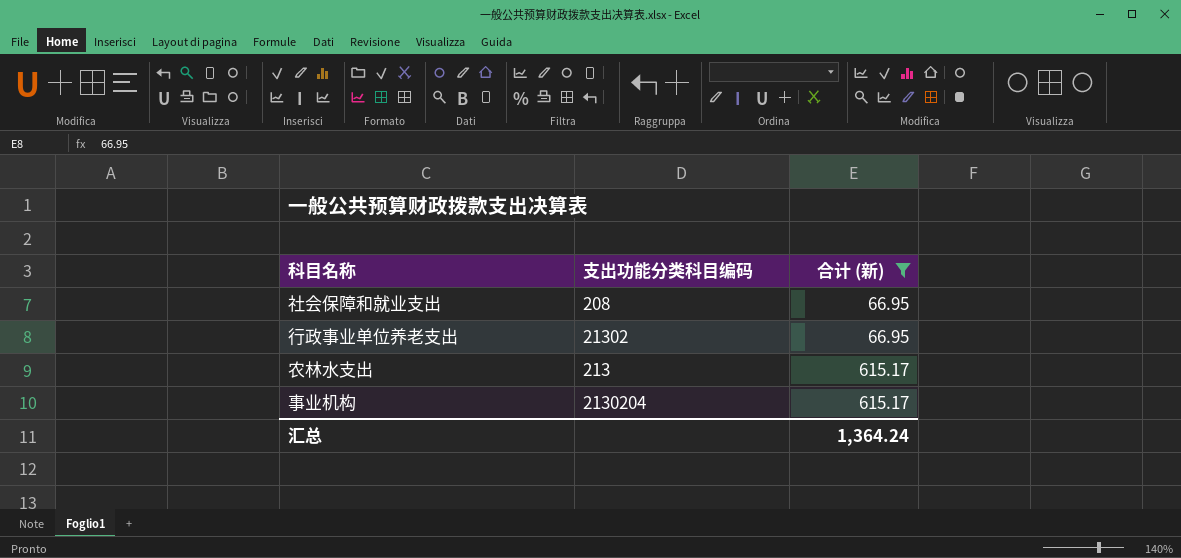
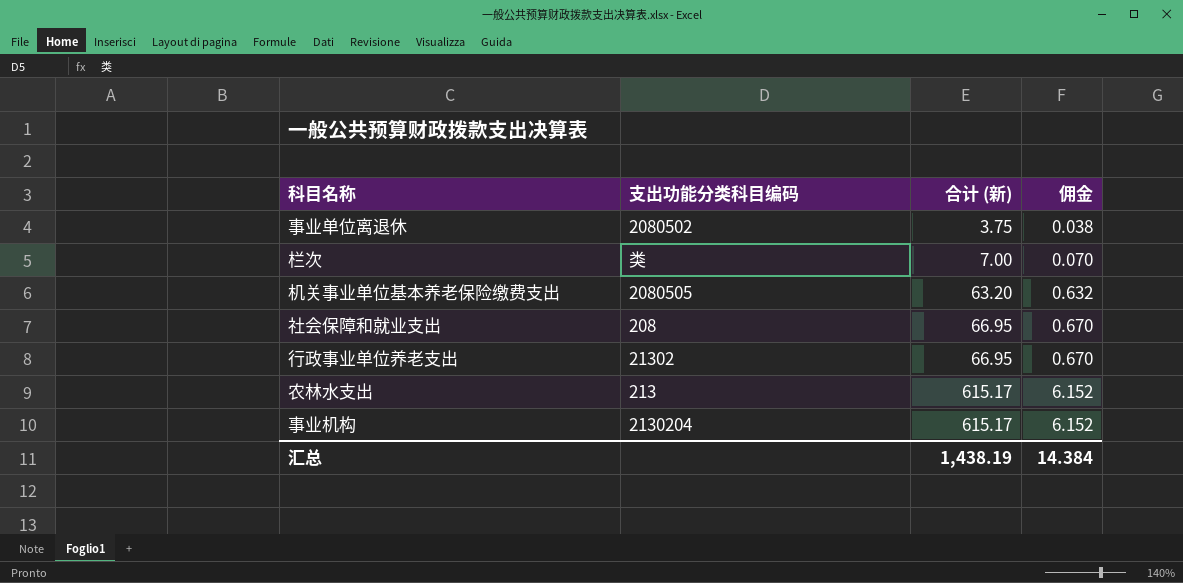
filter: 合计 (新) >= 66.95 -> none
column 佣金 | formula: none -> [合计 (新)] * 0.01
汇总 | 合计 (新): 1,364.24 -> 1,438.19

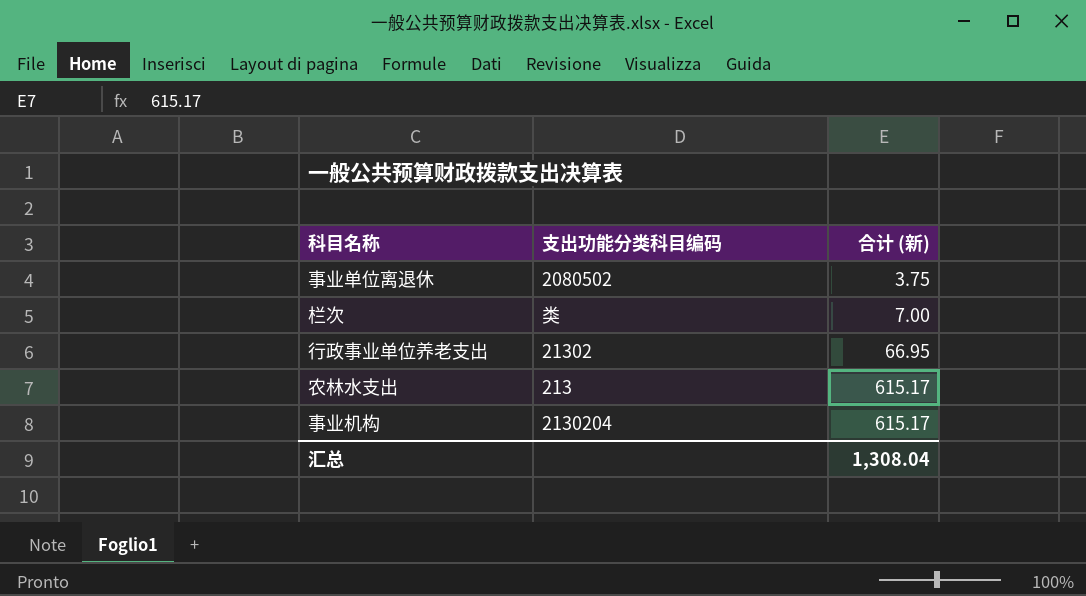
column 佣金 | formula: [合计 (新)] * 0.01 -> none
row 机关事业单位基本养老保险缴费支出: 2080505 | 63.20 | 0.632 -> none
row 社会保障和就业支出: 208 | 66.95 | 0.670 -> none
汇总 | 合计 (新): 1,438.19 -> 1,308.04

